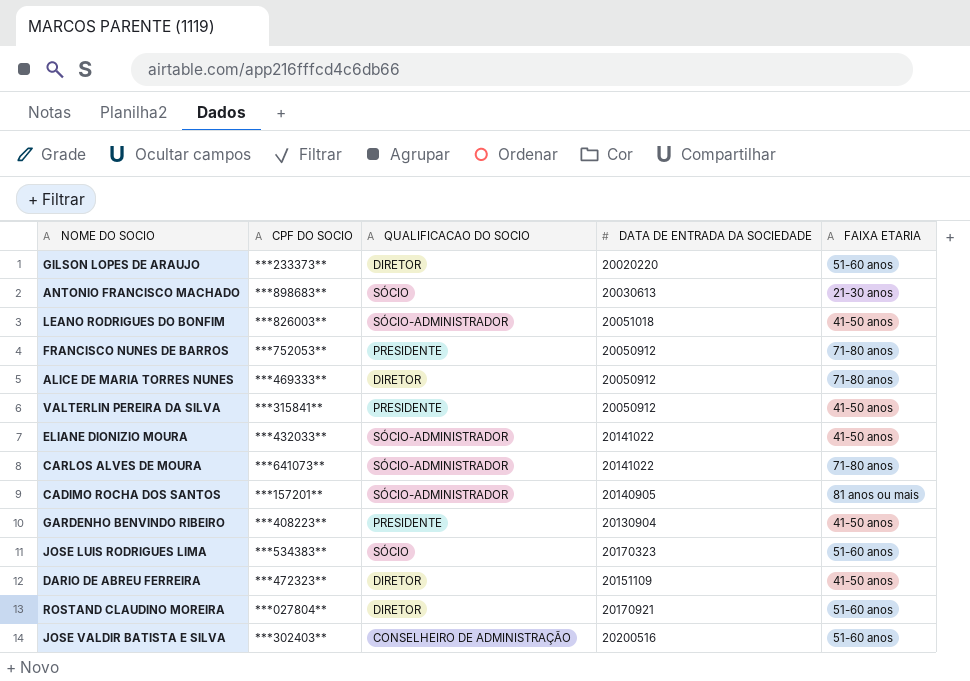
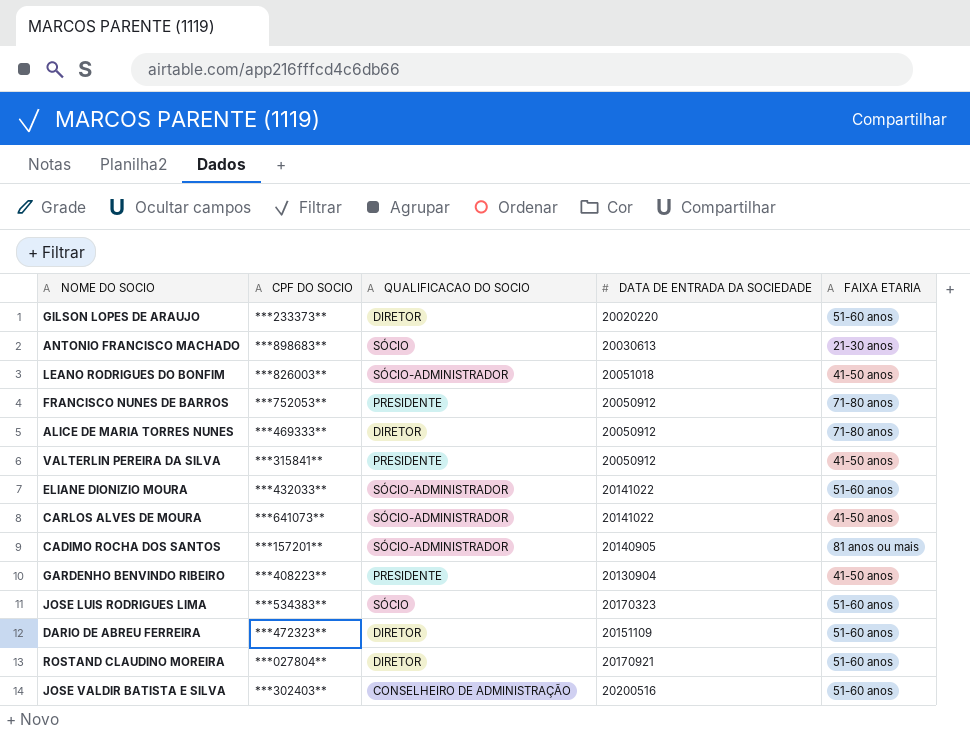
ELIANE DIONIZIO MOURA | FAIXA ETARIA: 41-50 anos -> 51-60 anos
CARLOS ALVES DE MOURA | FAIXA ETARIA: 71-80 anos -> 41-50 anos
DARIO DE ABREU FERREIRA | FAIXA ETARIA: 41-50 anos -> 51-60 anos

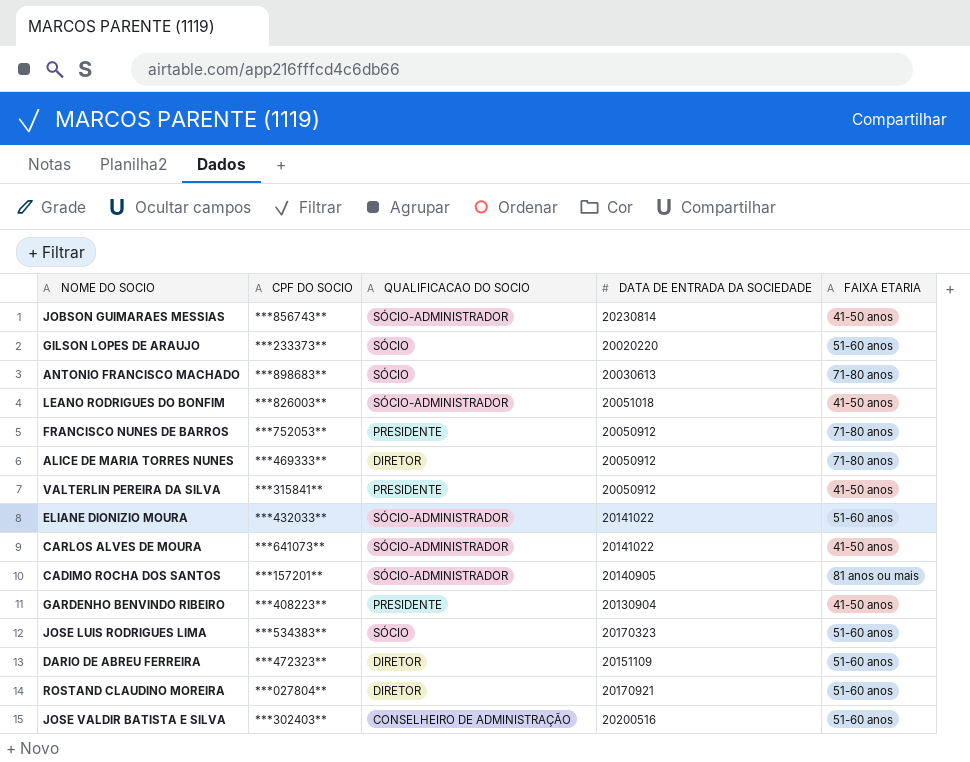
row JOBSON GUIMARAES MESSIAS: none -> ***856743** | SÓCIO-ADMINISTRADOR | 20230814 | 41-50 anos
GILSON LOPES DE ARAUJO | QUALIFICACAO DO SOCIO: DIRETOR -> SÓCIO
ANTONIO FRANCISCO MACHADO | FAIXA ETARIA: 21-30 anos -> 71-80 anos

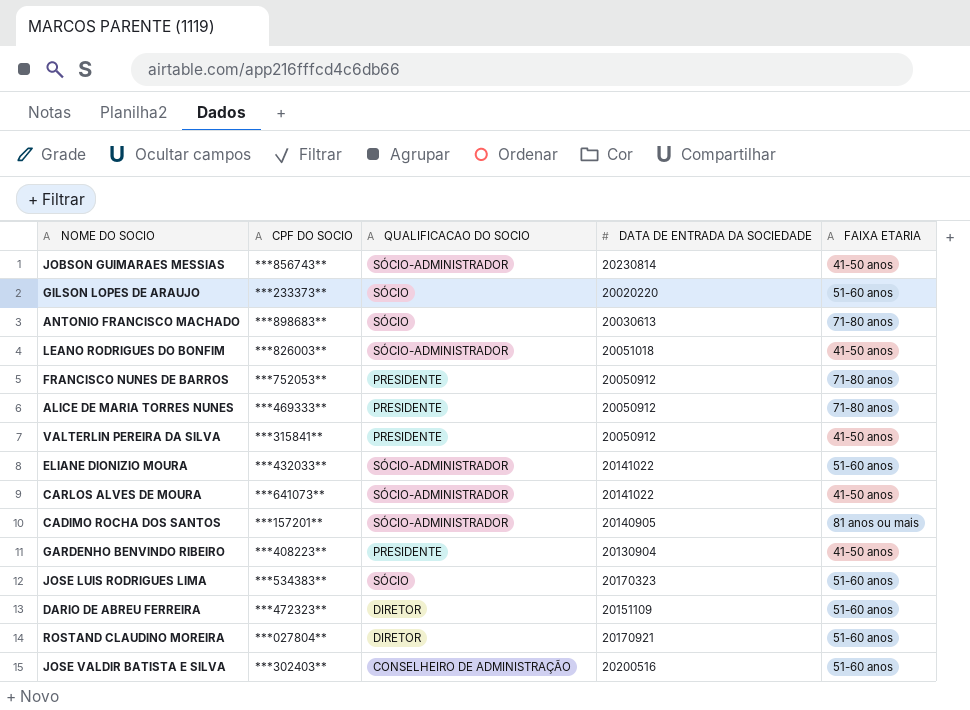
ALICE DE MARIA TORRES NUNES | QUALIFICACAO DO SOCIO: DIRETOR -> PRESIDENTE

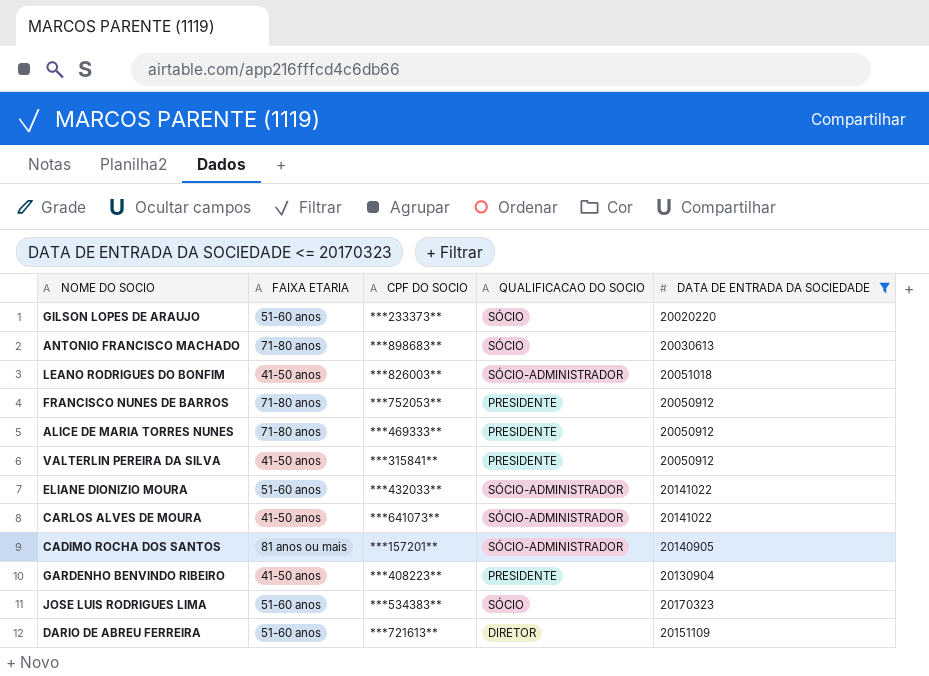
filter: none -> DATA DE ENTRADA DA SOCIEDADE <= 20170323
column FAIXA ETARIA | position: 5 -> 2
DARIO DE ABREU FERREIRA | CPF DO SOCIO: ***472323** -> ***721613**

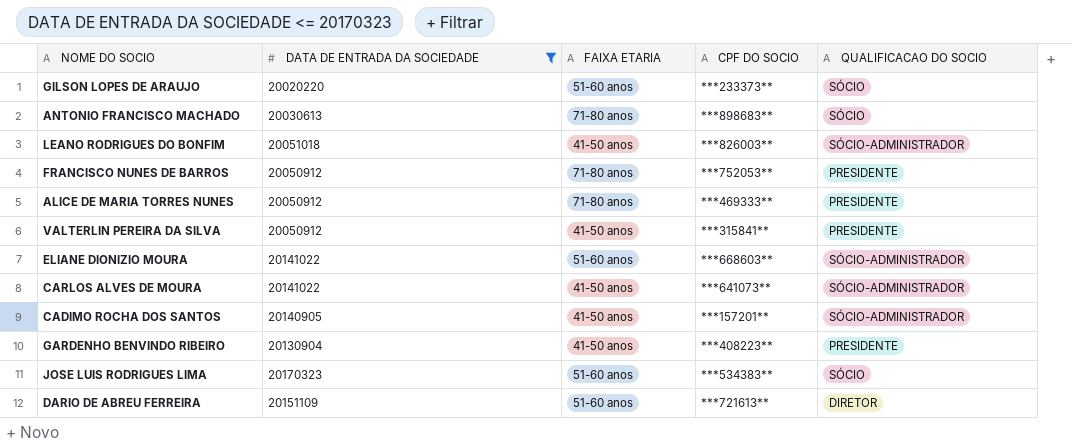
column DATA DE ENTRADA DA SOCIEDADE | position: 5 -> 2
ELIANE DIONIZIO MOURA | CPF DO SOCIO: ***432033** -> ***668603**
CADIMO ROCHA DOS SANTOS | FAIXA ETARIA: 81 anos ou mais -> 41-50 anos

